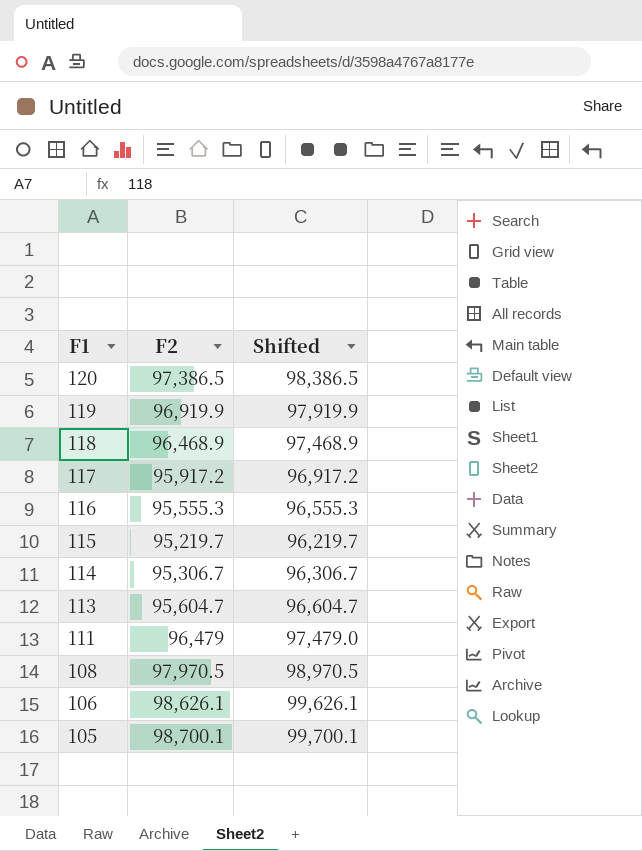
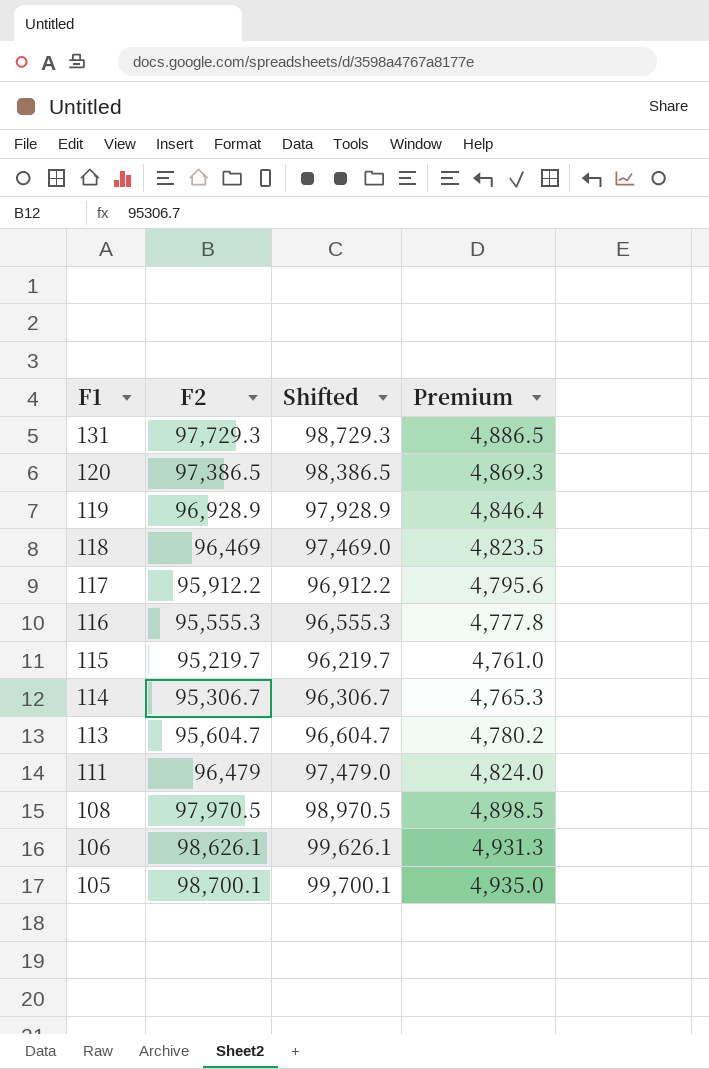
column Premium | formula: none -> [F2] * 0.05
row 131: none -> 97,729.3 | 98,729.3 | 4,886.5
119 | F2: 96,919.9 -> 96,928.9
119 | Shifted: 97,919.9 -> 97,928.9
118 | F2: 96,468.9 -> 96,469
118 | Shifted: 97,468.9 -> 97,469.0
117 | F2: 95,917.2 -> 95,912.2
117 | Shifted: 96,917.2 -> 96,912.2

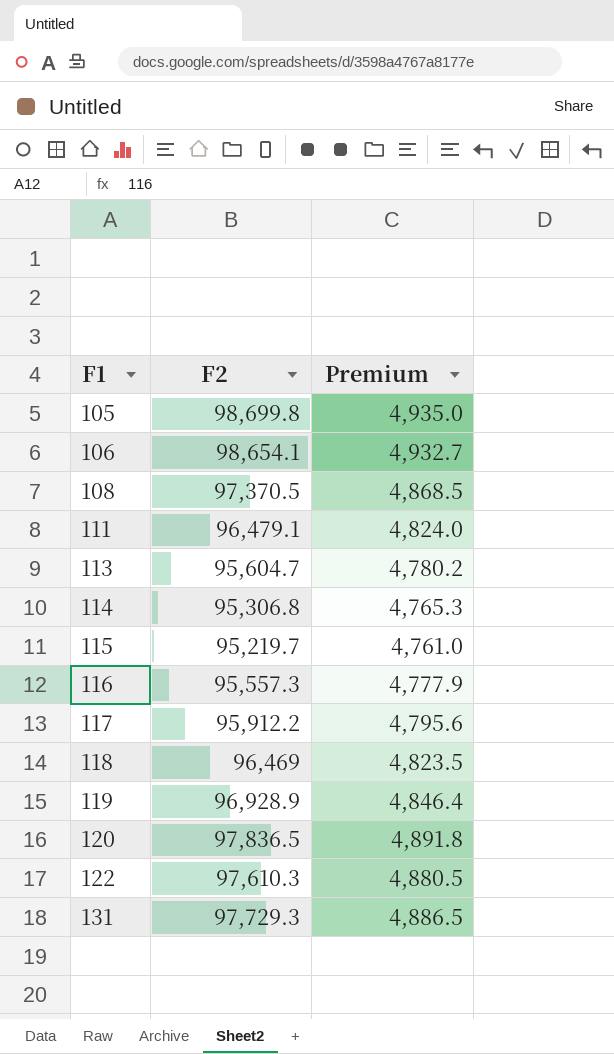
row order: F1 descending -> F1 ascending
column Shifted | formula: [F2] + 1000 -> none
105 | F2: 98,700.1 -> 98,699.8
106 | F2: 98,626.1 -> 98,654.1
106 | Premium: 4,931.3 -> 4,932.7
108 | F2: 97,970.5 -> 97,370.5
108 | Premium: 4,898.5 -> 4,868.5
111 | F2: 96,479 -> 96,479.1
114 | F2: 95,306.7 -> 95,306.8
116 | F2: 95,555.3 -> 95,557.3
116 | Premium: 4,777.8 -> 4,777.9
120 | F2: 97,386.5 -> 97,836.5
120 | Premium: 4,869.3 -> 4,891.8
row 122: none -> 97,610.3 | 4,880.5

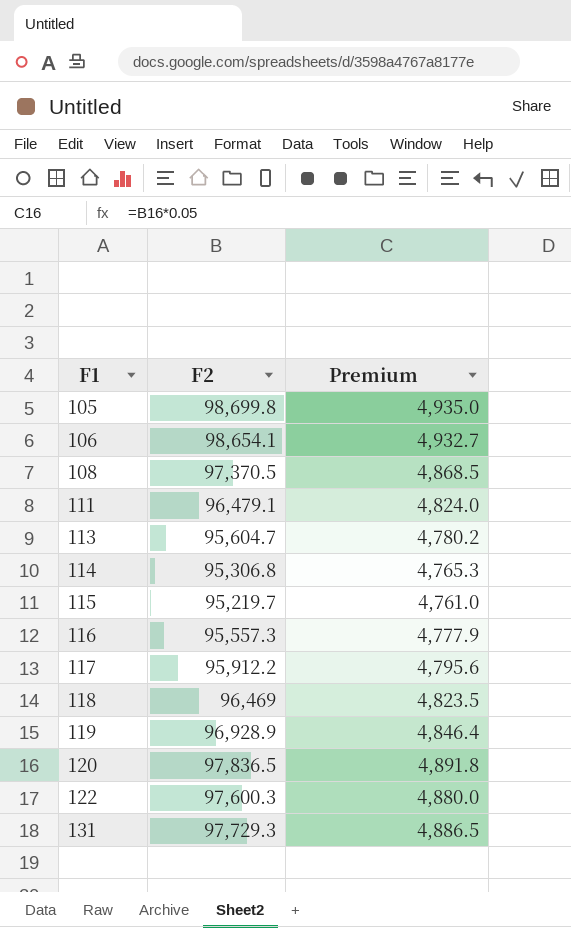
122 | F2: 97,610.3 -> 97,600.3
122 | Premium: 4,880.5 -> 4,880.0

